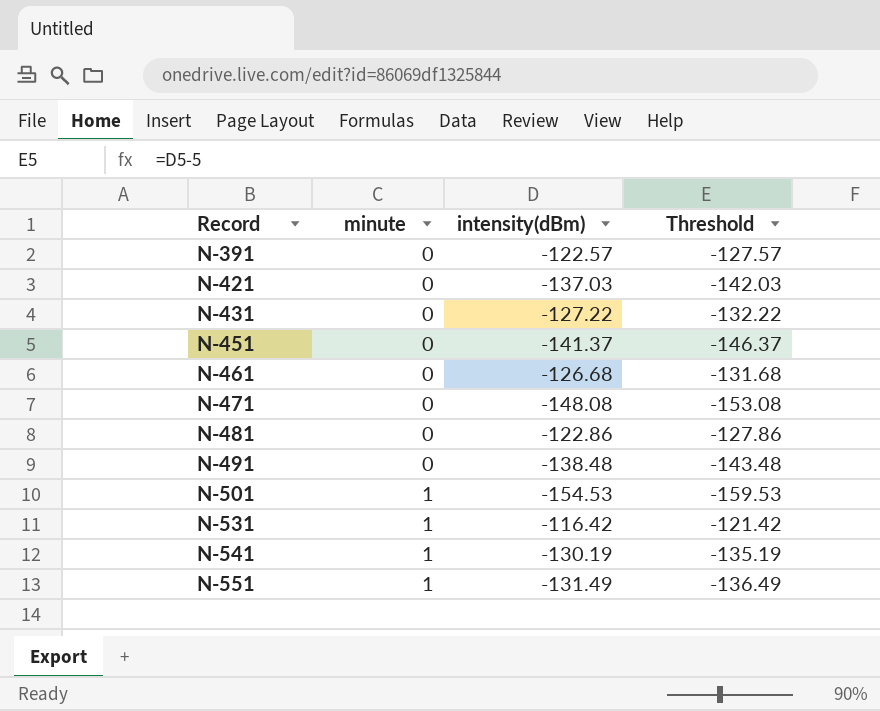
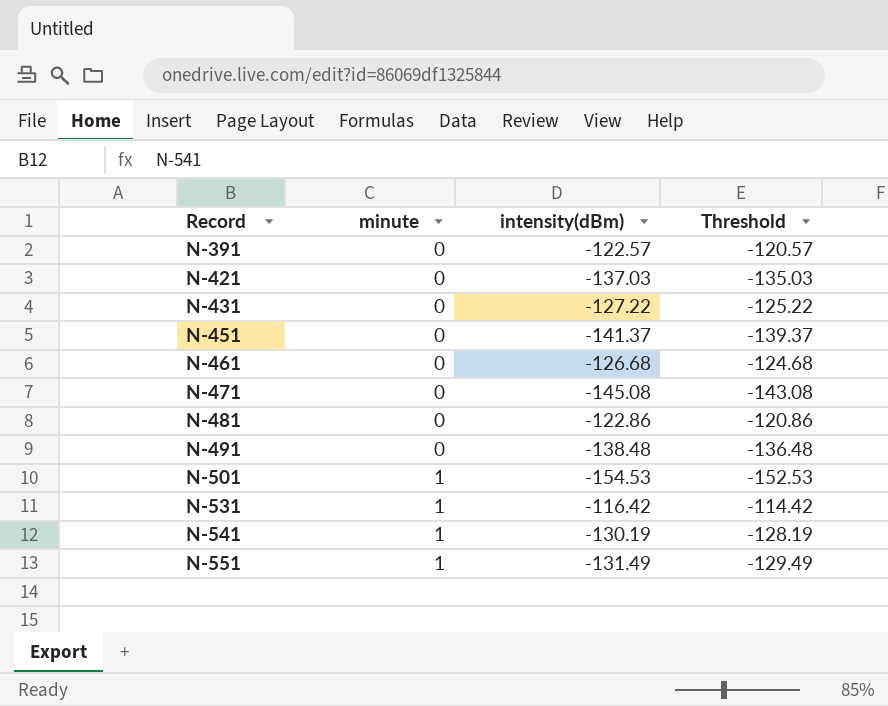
column Threshold | formula: [intensity(dBm)] - 5 -> [intensity(dBm)] + 2
N-471 | intensity(dBm): -148.08 -> -145.08

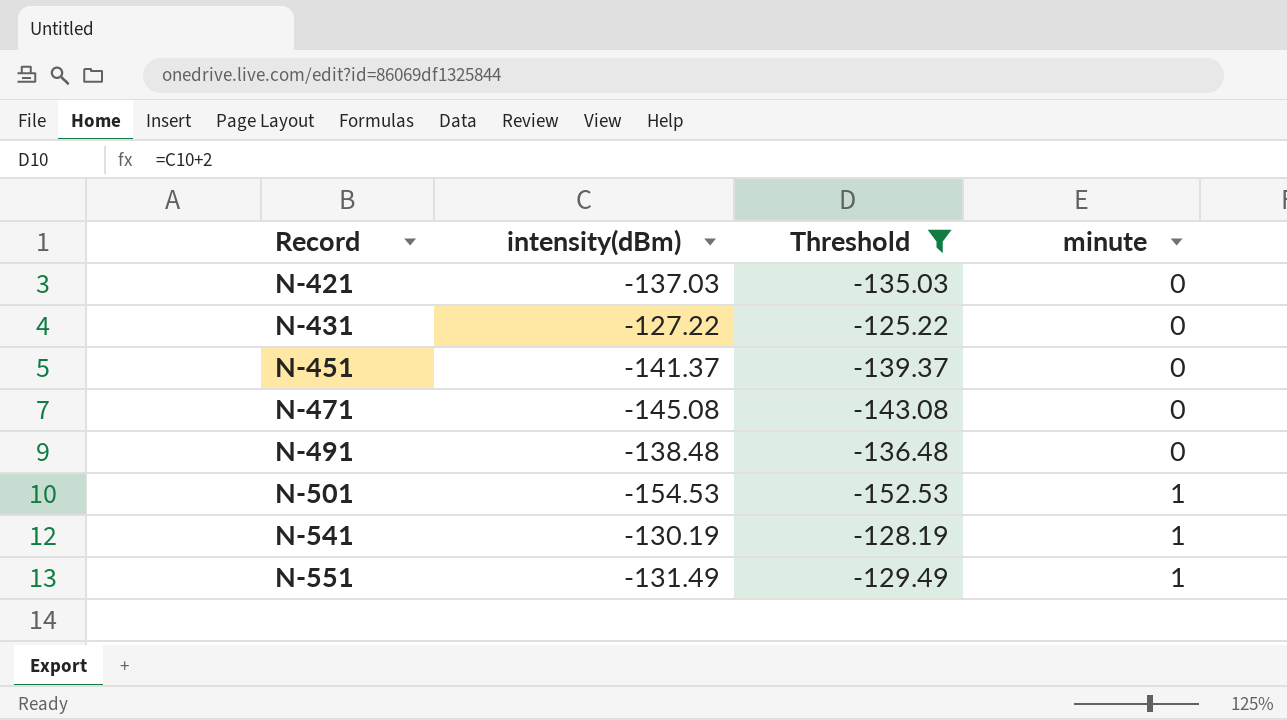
filter: none -> Threshold <= -125.22
column minute | position: 2 -> 4

